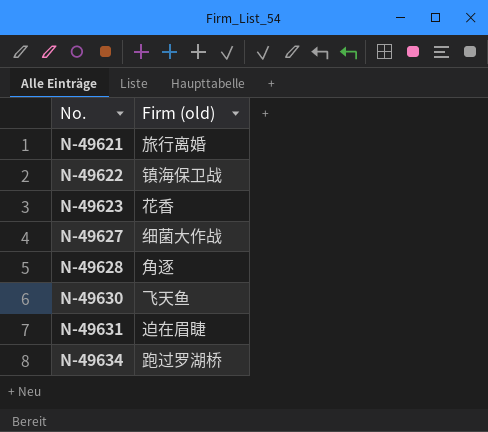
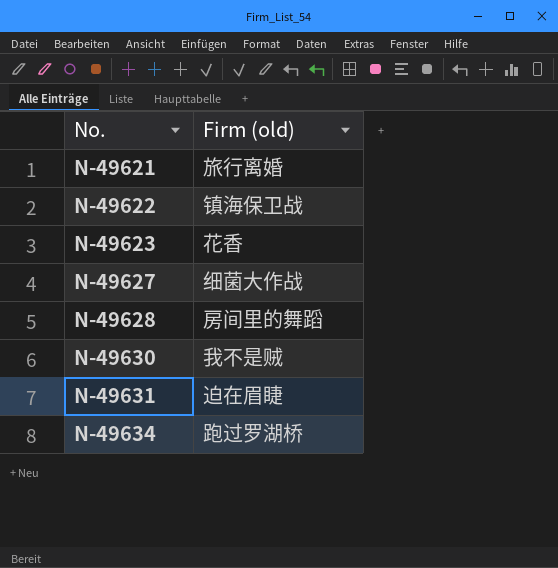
N-49628 | Firm (old): 角逐 -> 房间里的舞蹈
N-49630 | Firm (old): 飞天鱼 -> 我不是贼

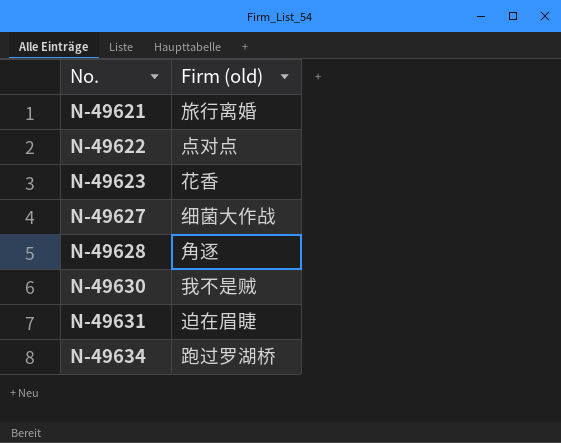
N-49622 | Firm (old): 镇海保卫战 -> 点对点
N-49628 | Firm (old): 房间里的舞蹈 -> 角逐

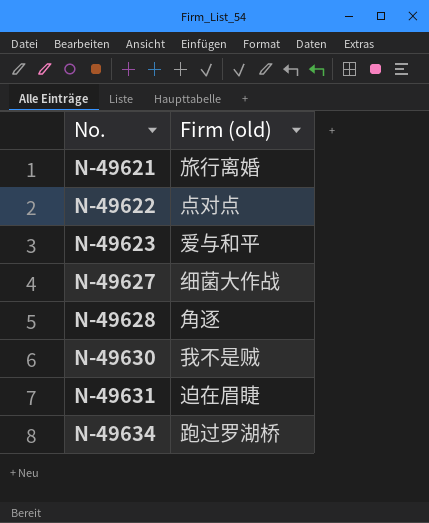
N-49623 | Firm (old): 花香 -> 爱与和平

